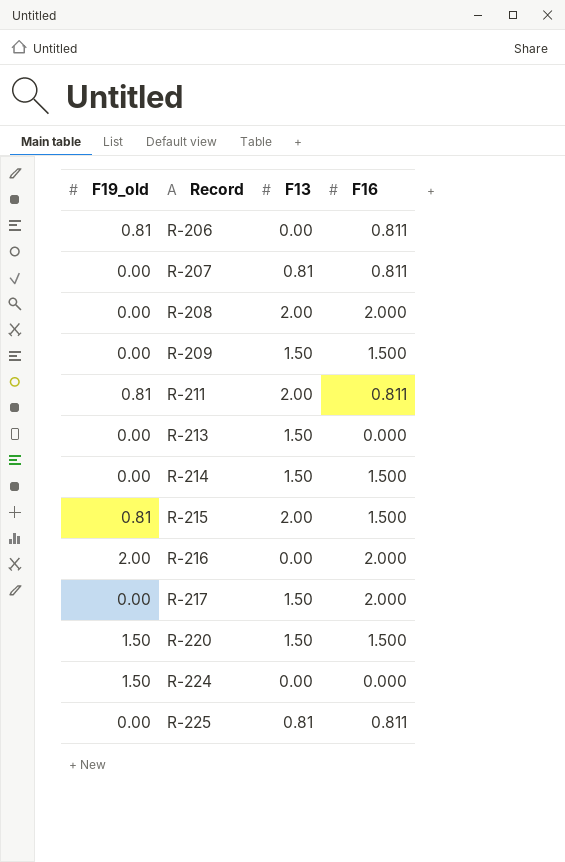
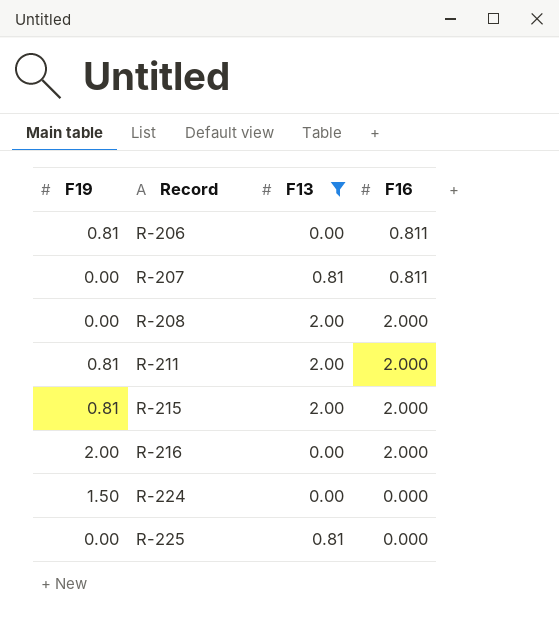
filter: none -> F13 != 1.50
column name: F19_old -> F19
R-211 | F16: 0.811 -> 2.000
R-215 | F16: 1.500 -> 2.000
R-225 | F16: 0.811 -> 0.000

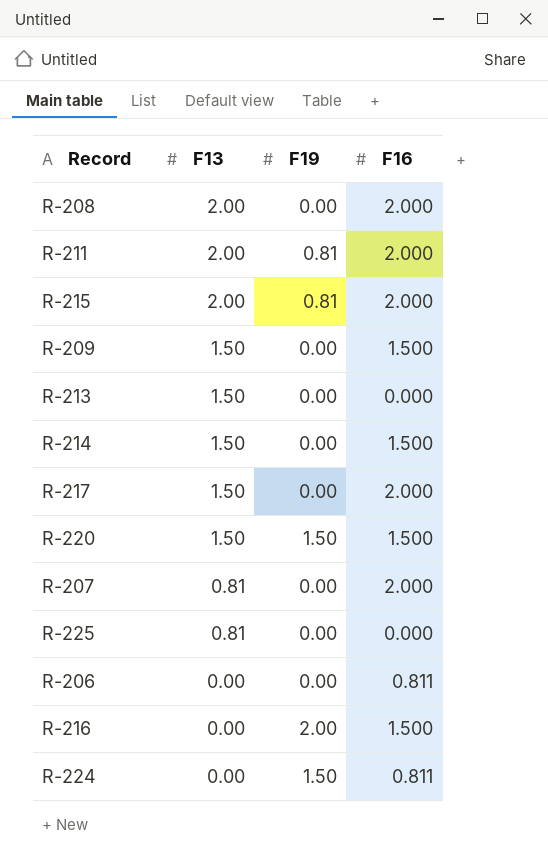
filter: F13 != 1.50 -> none
row order: Record ascending -> F13 descending
column F19 | position: 1 -> 3
R-207 | F16: 0.811 -> 2.000
R-206 | F19: 0.81 -> 0.00
R-216 | F16: 2.000 -> 1.500
R-224 | F16: 0.000 -> 0.811

